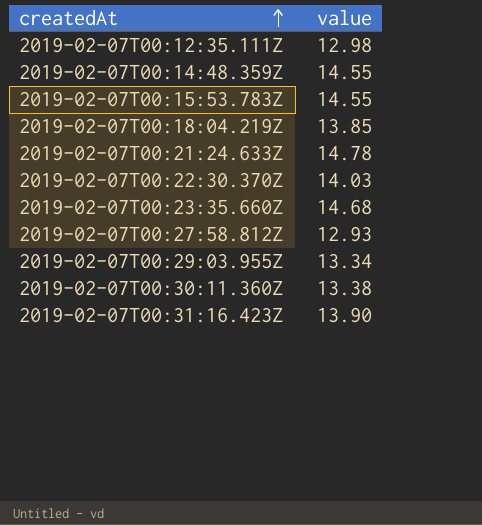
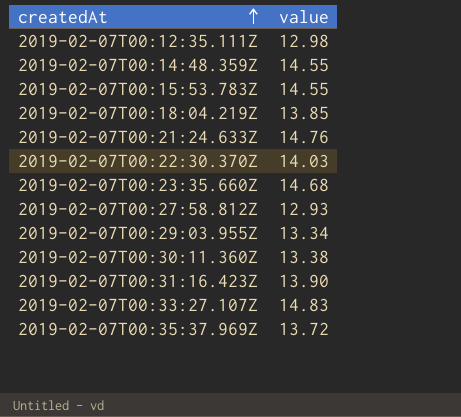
2019-02-07T00:21:24.633Z | value: 14.78 -> 14.76
row 2019-02-07T00:33:27.107Z: none -> 14.83
row 2019-02-07T00:35:37.969Z: none -> 13.72

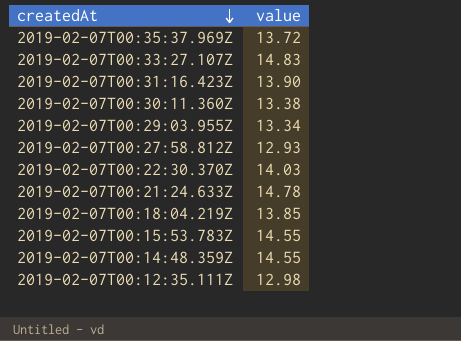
row order: createdAt ascending -> createdAt descending
row 2019-02-07T00:23:35.660Z: 14.68 -> none
2019-02-07T00:21:24.633Z | value: 14.76 -> 14.78

